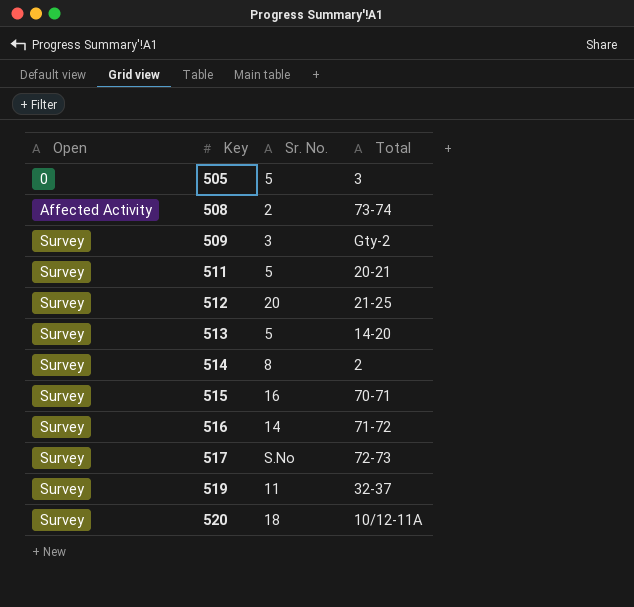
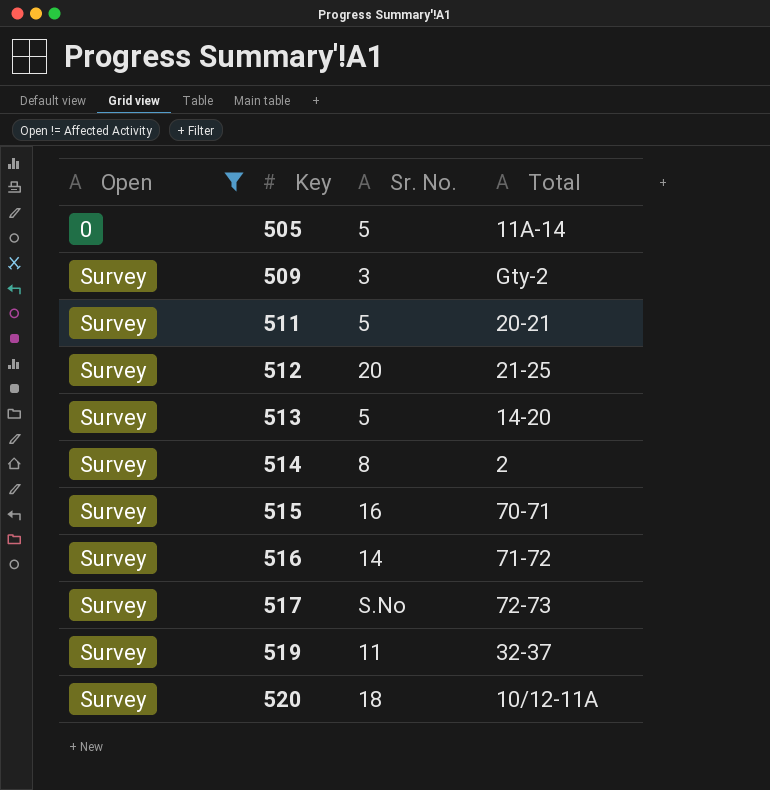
filter: none -> Open != Affected Activity
505 | Total: 3 -> 11A-14

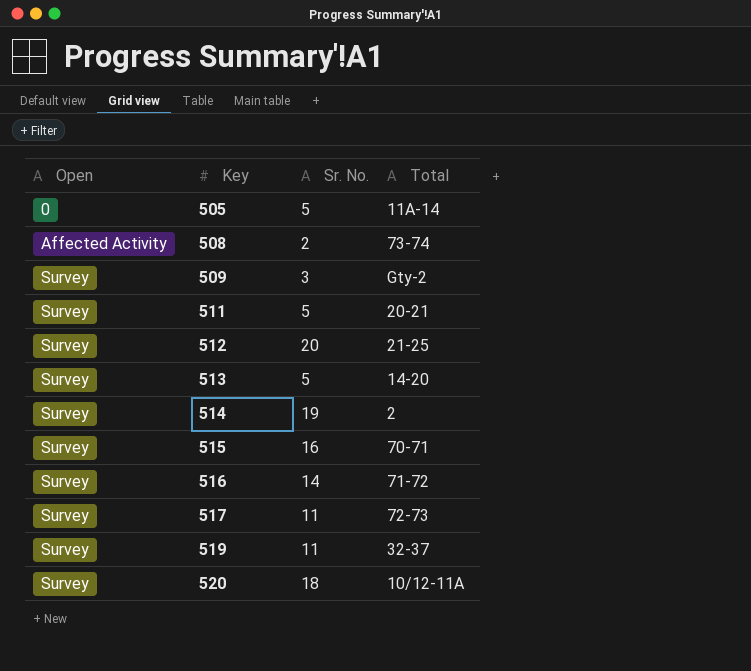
filter: Open != Affected Activity -> none
514 | Sr. No.: 8 -> 19
517 | Sr. No.: S.No -> 11

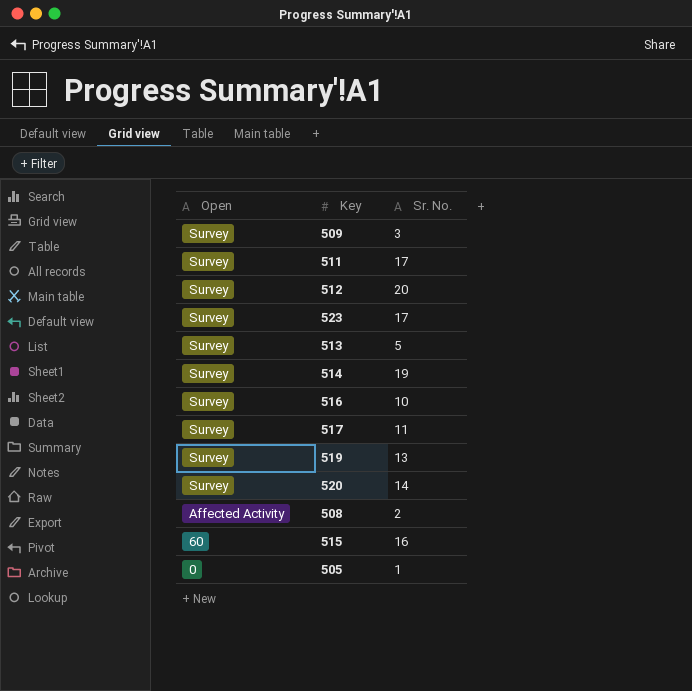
row order: Open ascending -> Open descending
column Total | position: 4 -> none
511 | Sr. No.: 5 -> 17
row 523: none -> Survey | 17
516 | Sr. No.: 14 -> 10
519 | Sr. No.: 11 -> 13
520 | Sr. No.: 18 -> 14
515 | Open: Survey -> 60
505 | Sr. No.: 5 -> 1

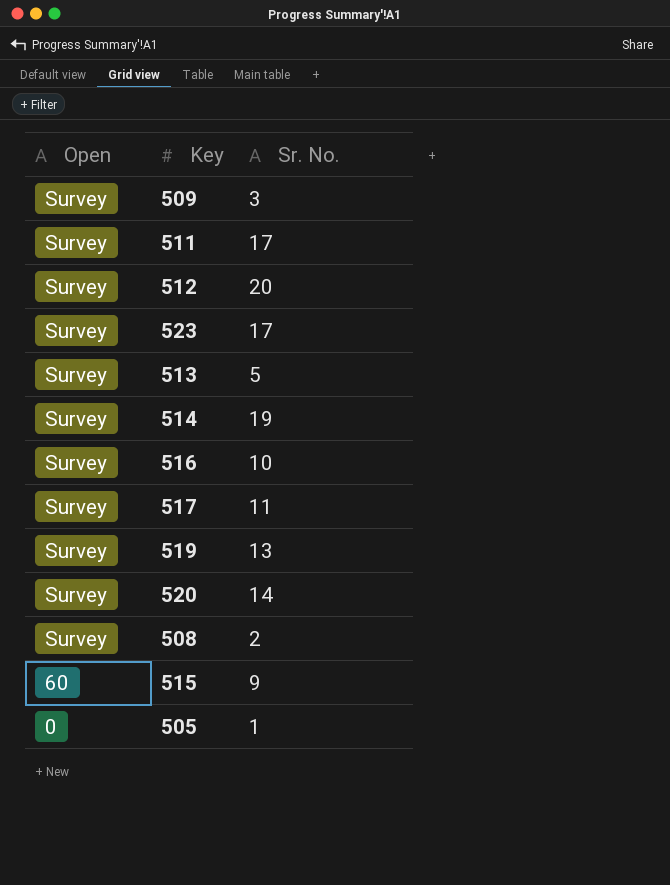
508 | Open: Affected Activity -> Survey
515 | Sr. No.: 16 -> 9

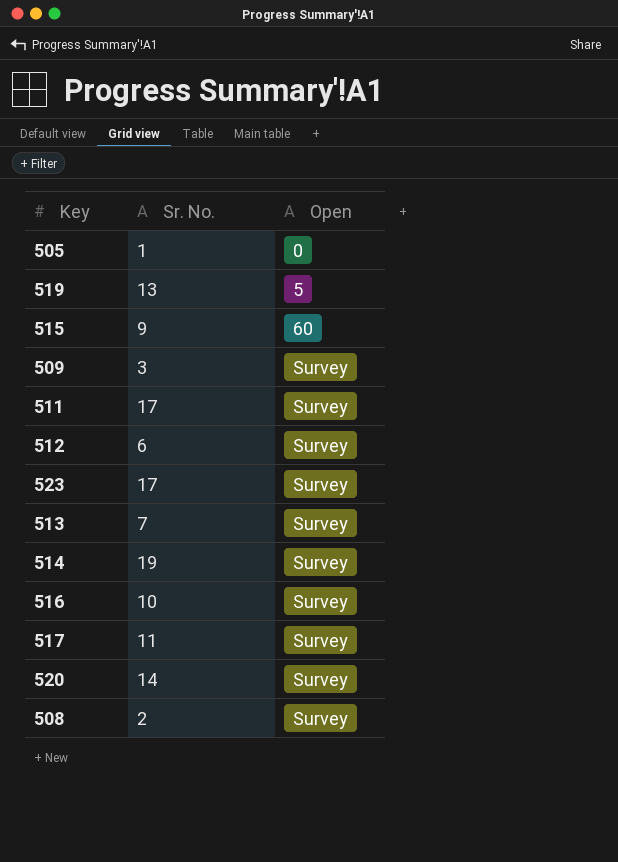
row order: Open descending -> Open ascending
column Open | position: 1 -> 3
519 | Open: Survey -> 5
512 | Sr. No.: 20 -> 6
513 | Sr. No.: 5 -> 7

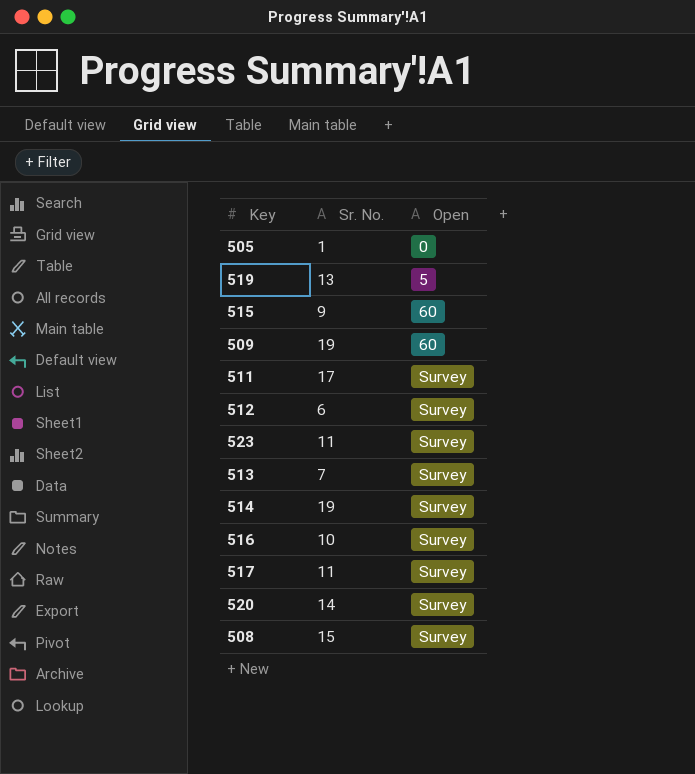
509 | Sr. No.: 3 -> 19
509 | Open: Survey -> 60
523 | Sr. No.: 17 -> 11
508 | Sr. No.: 2 -> 15

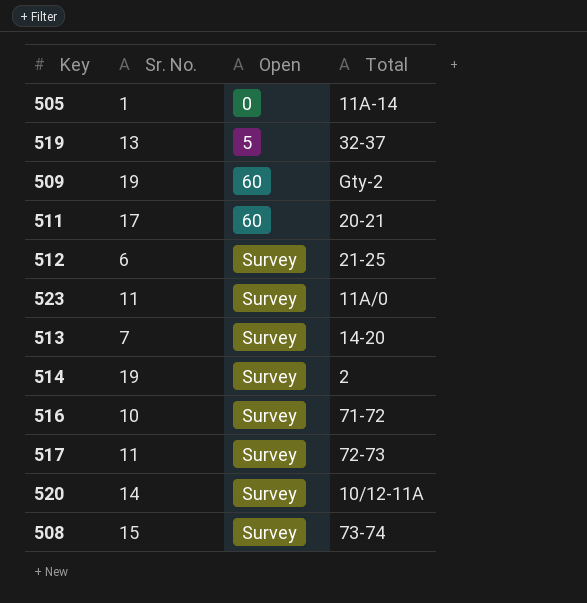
column Total | position: none -> 4
row 515: 9 | 60 -> none
511 | Open: Survey -> 60

